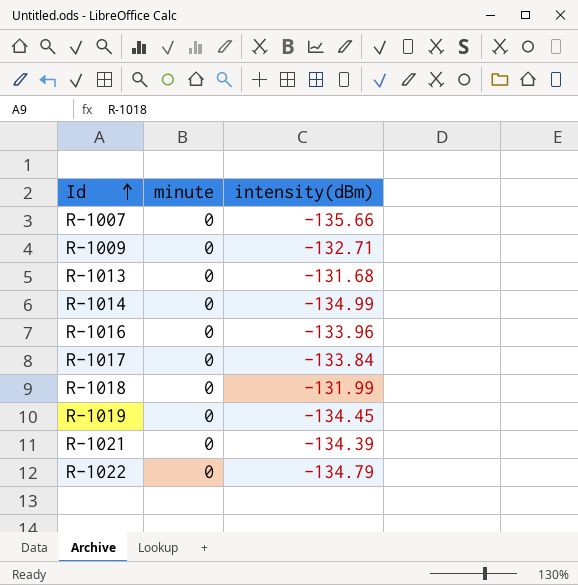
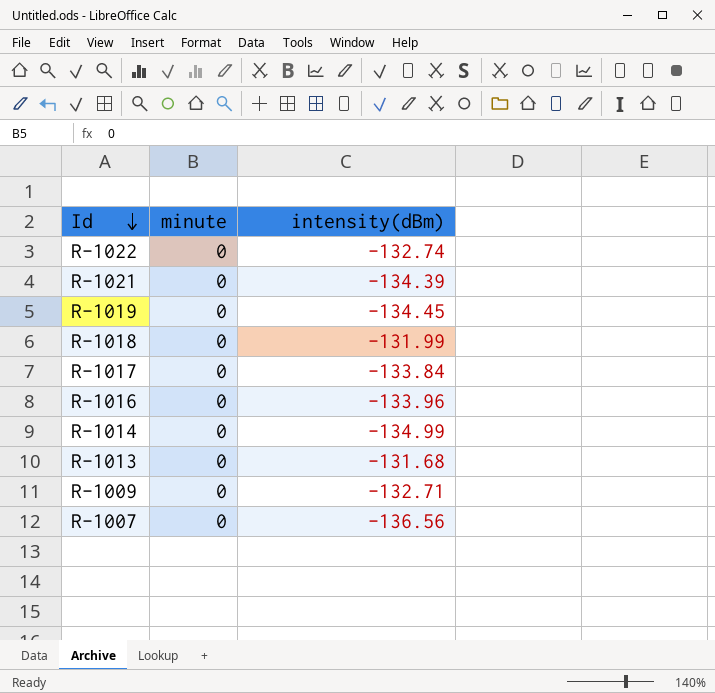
row order: Id ascending -> Id descending
R-1022 | intensity(dBm): -134.79 -> -132.74
R-1007 | intensity(dBm): -135.66 -> -136.56

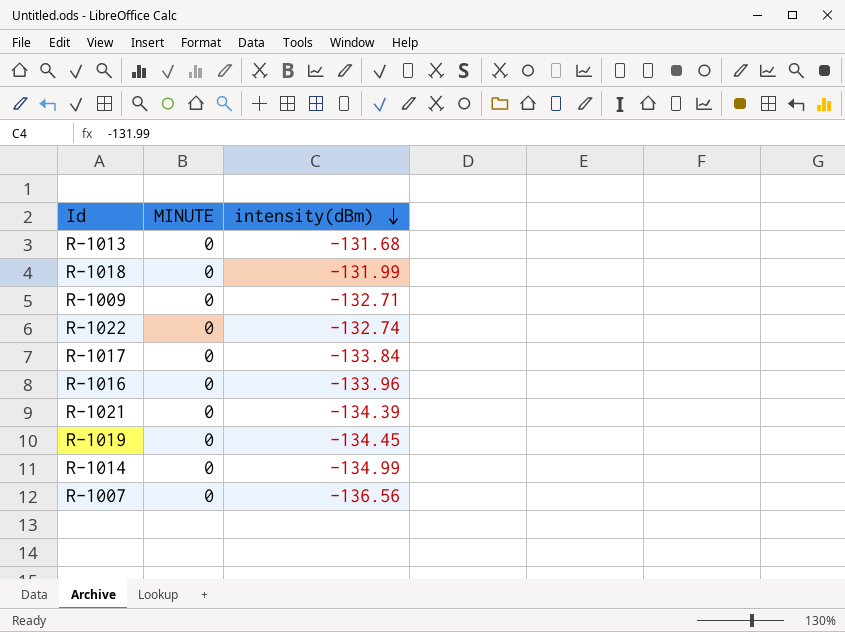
row order: Id descending -> intensity(dBm) descending
column name: minute -> MINUTE

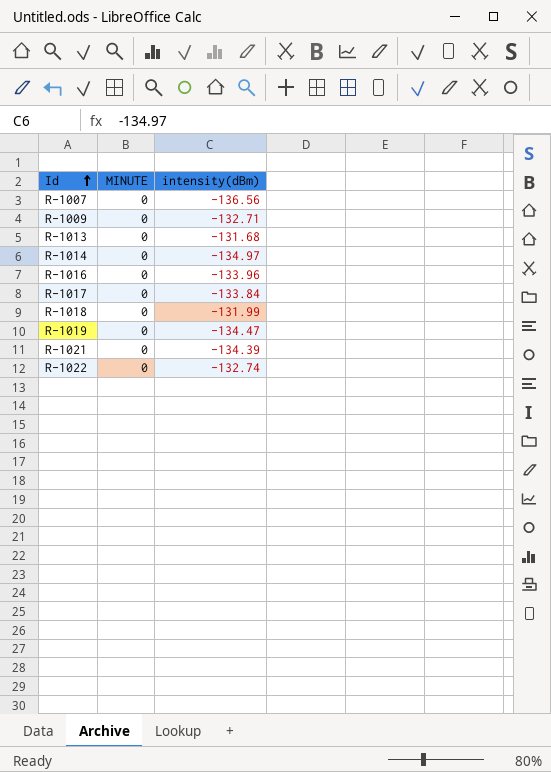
row order: intensity(dBm) descending -> Id ascending
R-1014 | intensity(dBm): -134.99 -> -134.97
R-1019 | intensity(dBm): -134.45 -> -134.47

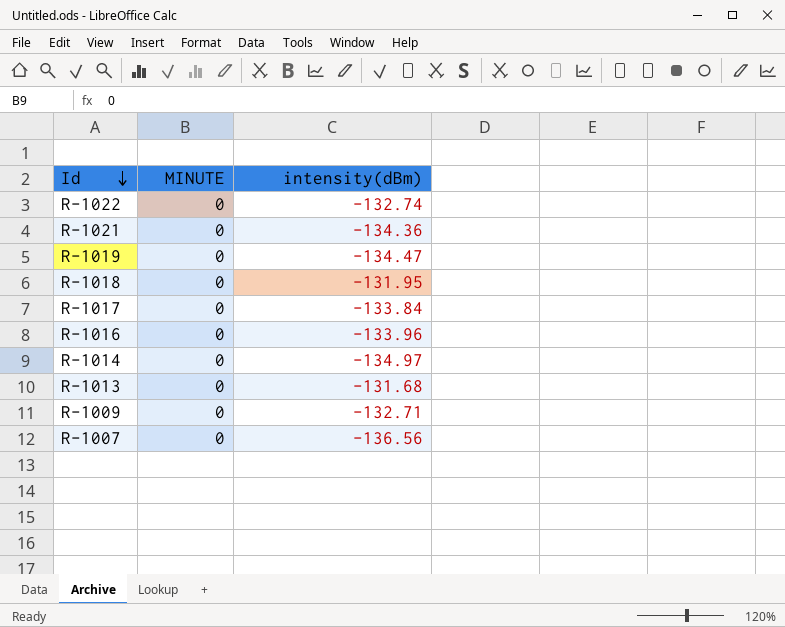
row order: Id ascending -> Id descending
R-1021 | intensity(dBm): -134.39 -> -134.36
R-1018 | intensity(dBm): -131.99 -> -131.95

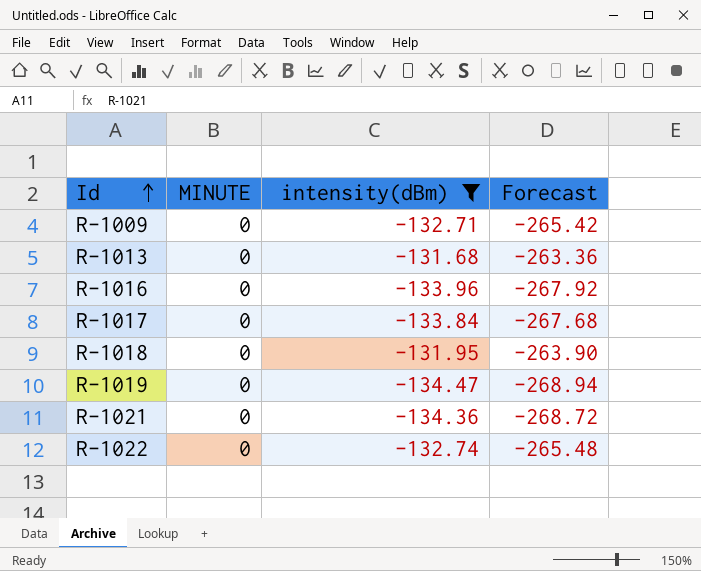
filter: none -> intensity(dBm) >= -134.47
row order: Id descending -> Id ascending
column Forecast | formula: none -> [intensity(dBm)] * 2

